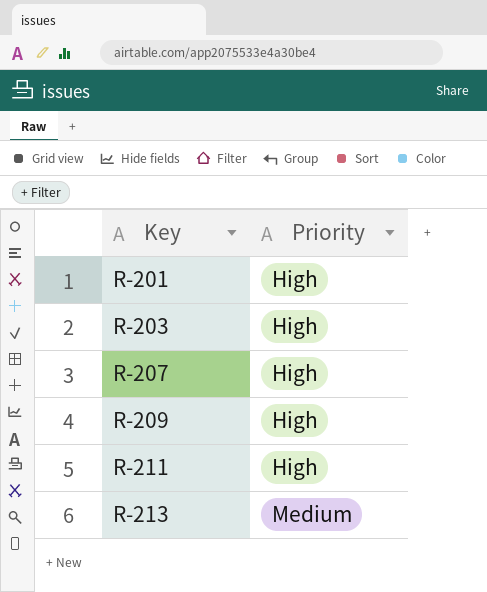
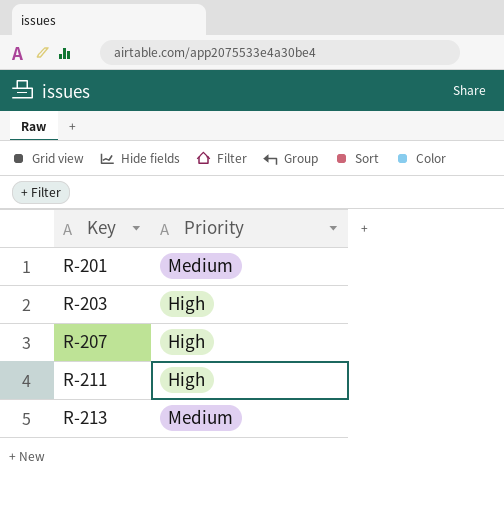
row R-209: High -> none
R-201 | Priority: High -> Medium

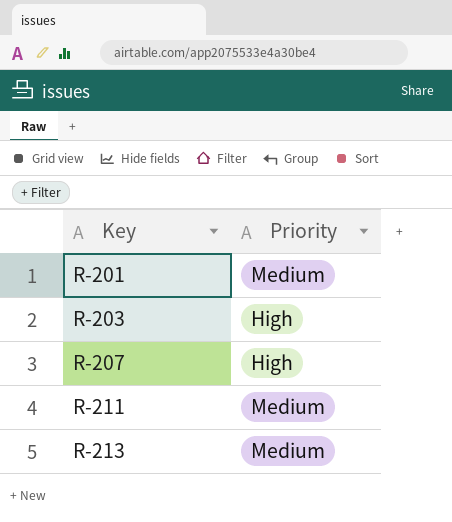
R-211 | Priority: High -> Medium

